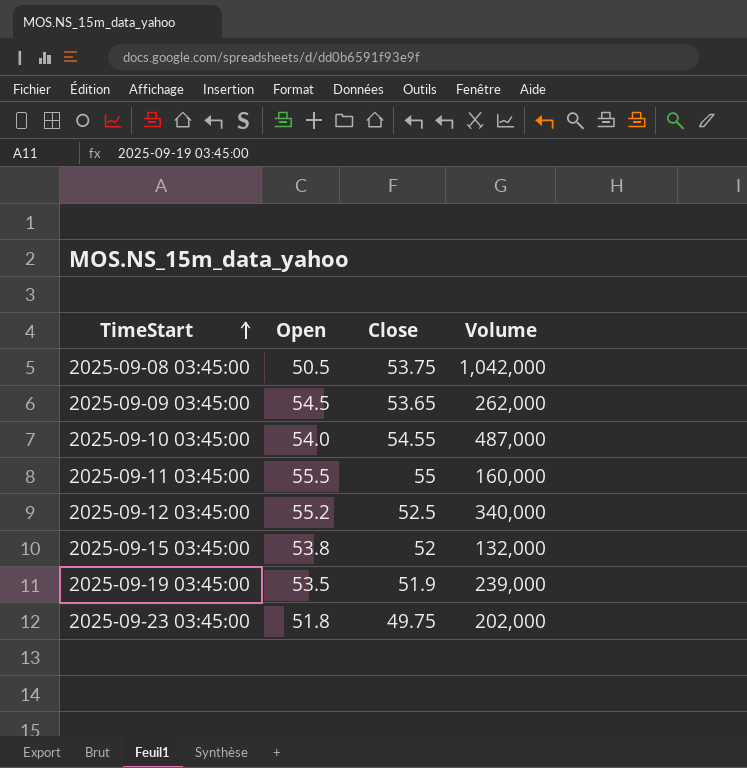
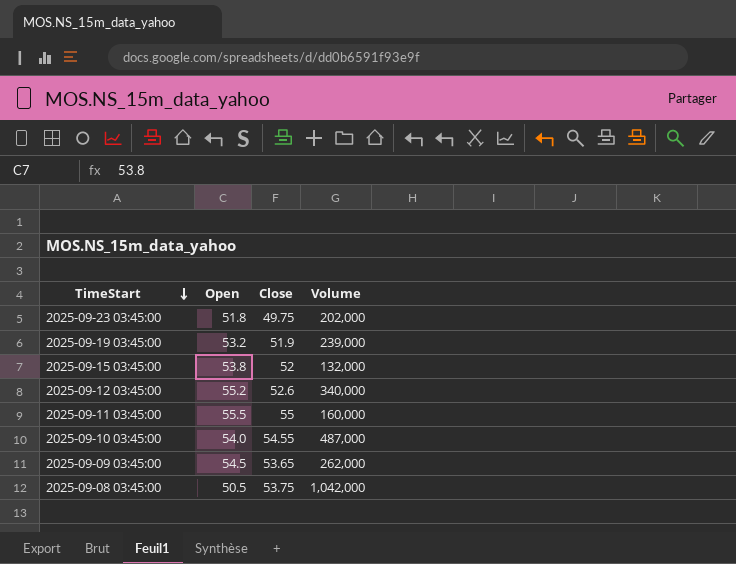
row order: TimeStart ascending -> TimeStart descending
2025-09-19 03:45:00 | Open: 53.5 -> 53.2
2025-09-12 03:45:00 | Close: 52.5 -> 52.6

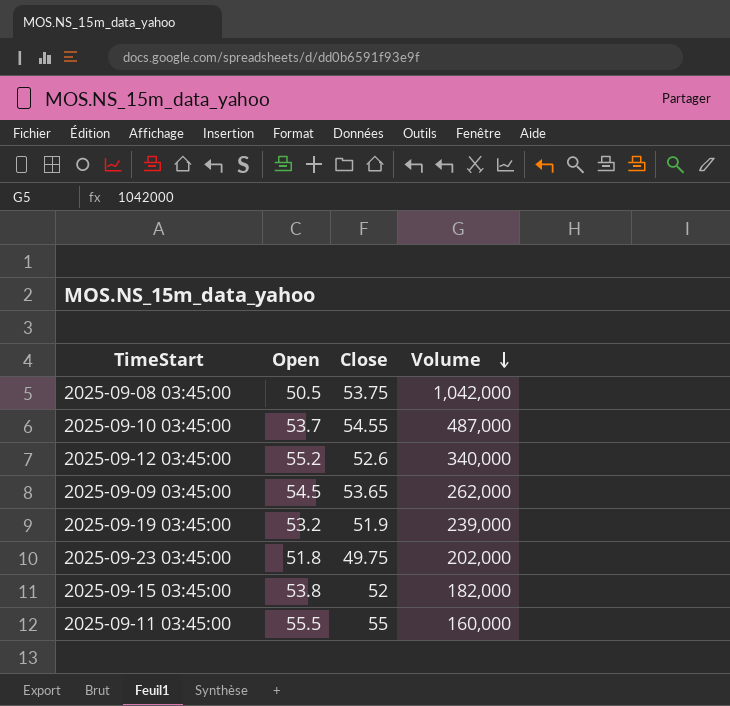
row order: TimeStart descending -> Volume descending
2025-09-10 03:45:00 | Open: 54.0 -> 53.7
2025-09-15 03:45:00 | Volume: 132,000 -> 182,000

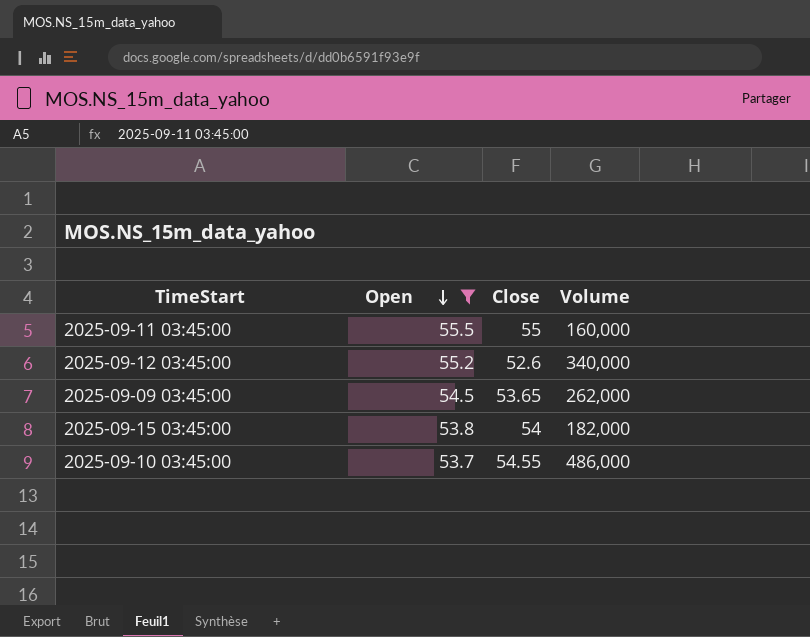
filter: none -> Open >= 53.7
row order: Volume descending -> Open descending
2025-09-15 03:45:00 | Close: 52 -> 54
2025-09-10 03:45:00 | Volume: 487,000 -> 486,000

